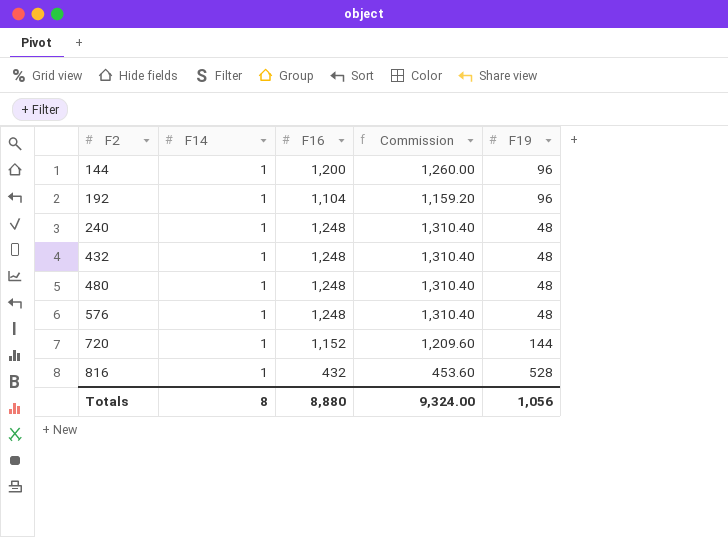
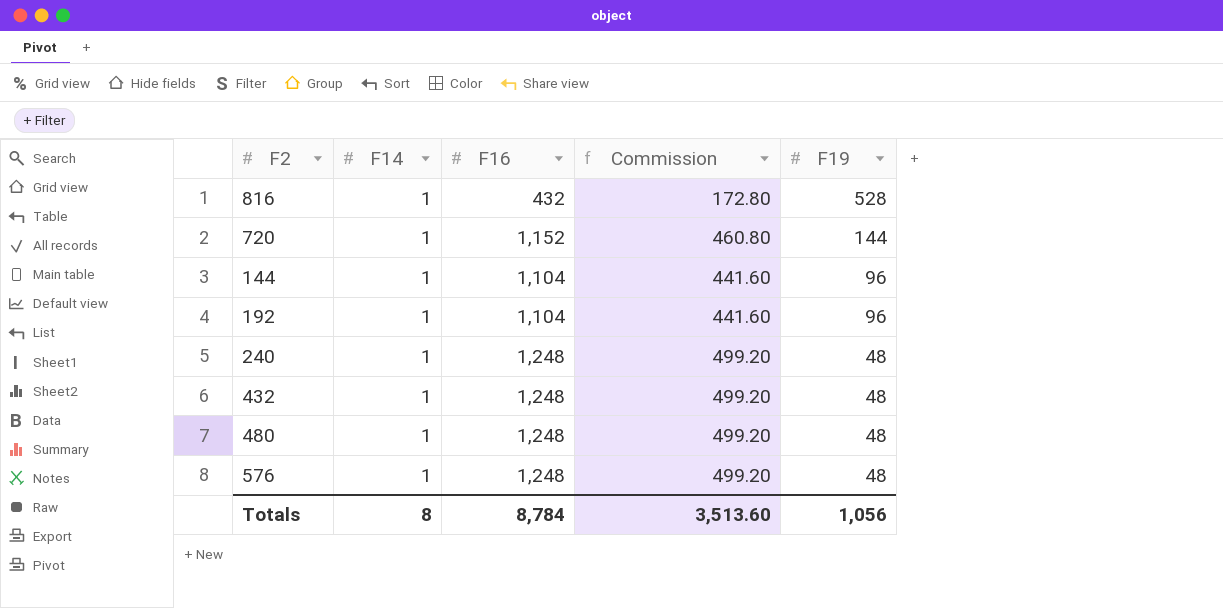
row order: F2 ascending -> F19 descending
column Commission | formula: [F16] * 1.05 -> [F16] * 0.4
144 | F16: 1,200 -> 1,104
Totals | F16: 8,880 -> 8,784
Totals | Commission: 9,324.00 -> 3,513.60

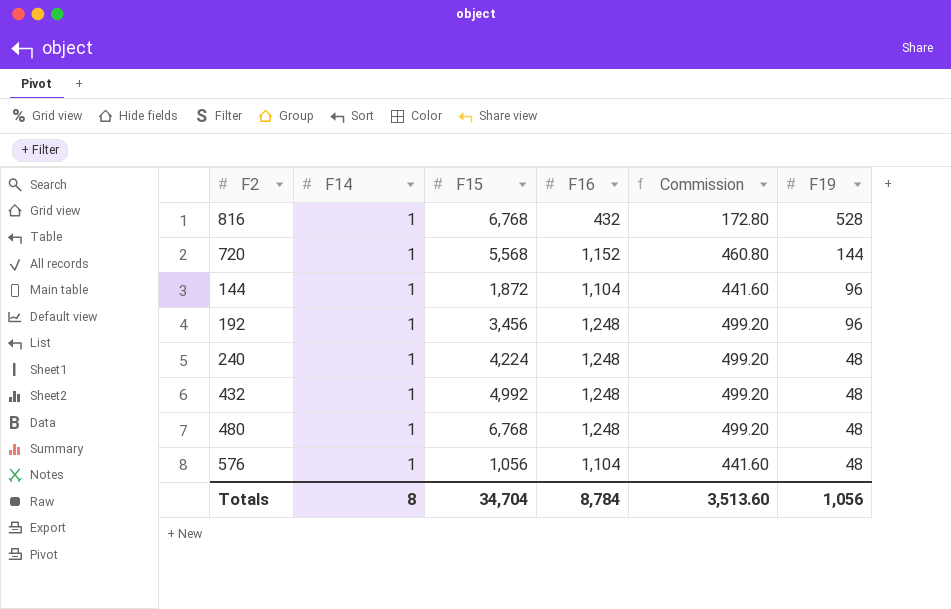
column F15 | position: none -> 3
192 | F16: 1,104 -> 1,248
192 | Commission: 441.60 -> 499.20
576 | F16: 1,248 -> 1,104
576 | Commission: 499.20 -> 441.60

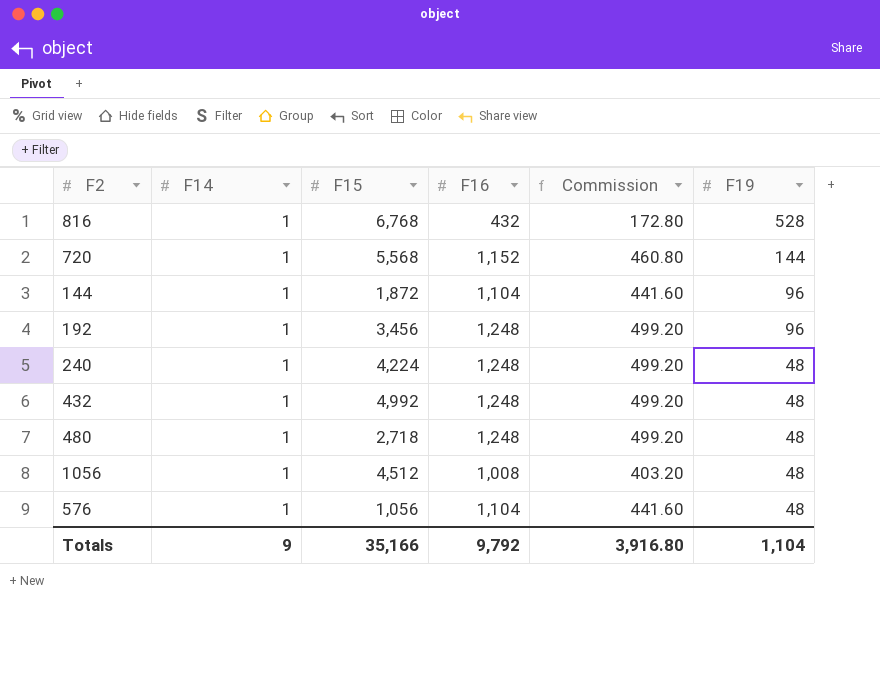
480 | F15: 6,768 -> 2,718
row 1056: none -> 1 | 4,512 | 1,008 | 403.20 | 48
Totals | F14: 8 -> 9
Totals | F15: 34,704 -> 35,166
Totals | F16: 8,784 -> 9,792
Totals | Commission: 3,513.60 -> 3,916.80
Totals | F19: 1,056 -> 1,104

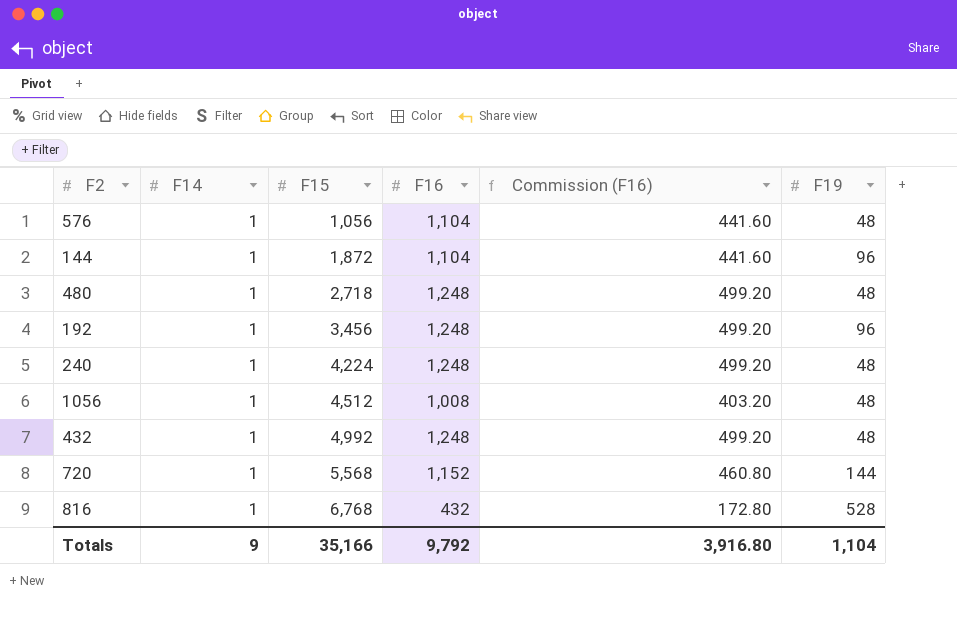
row order: F19 descending -> F15 ascending
column name: Commission -> Commission (F16)

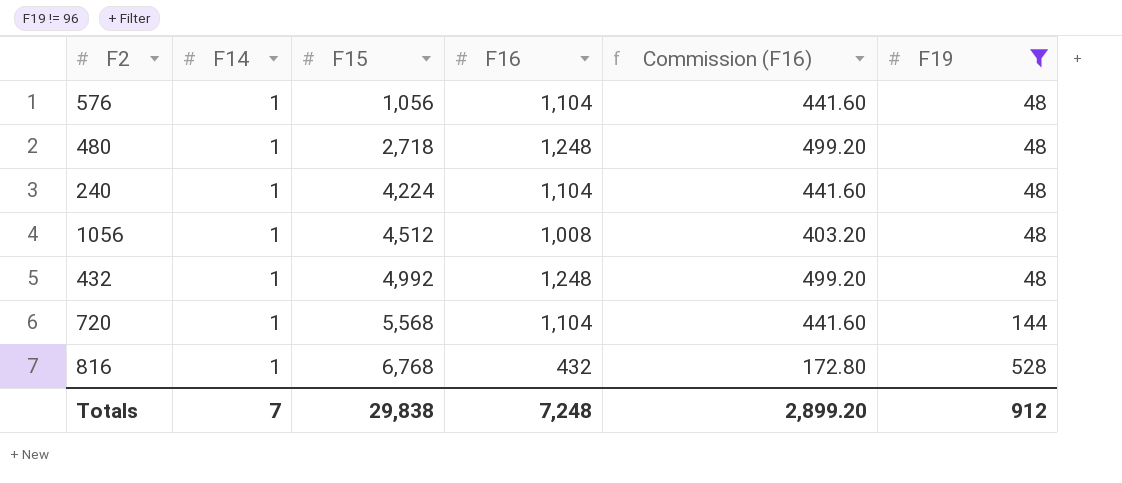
filter: none -> F19 != 96
240 | F16: 1,248 -> 1,104
240 | Commission (F16): 499.20 -> 441.60
720 | F16: 1,152 -> 1,104
720 | Commission (F16): 460.80 -> 441.60
Totals | F14: 9 -> 7
Totals | F15: 35,166 -> 29,838
Totals | F16: 9,792 -> 7,248
Totals | Commission (F16): 3,916.80 -> 2,899.20
Totals | F19: 1,104 -> 912

